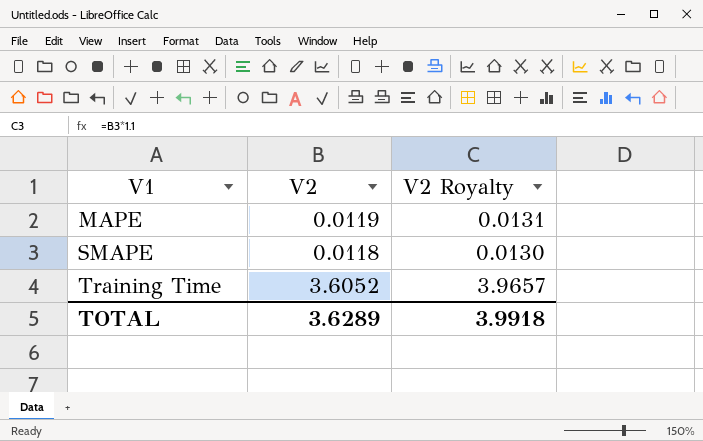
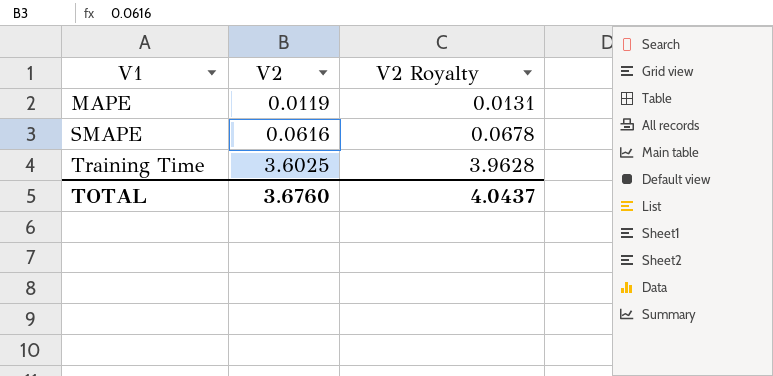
SMAPE | V2: 0.0118 -> 0.0616
SMAPE | V2 Royalty: 0.0130 -> 0.0678
Training Time | V2: 3.6052 -> 3.6025
Training Time | V2 Royalty: 3.9657 -> 3.9628
TOTAL | V2: 3.6289 -> 3.6760
TOTAL | V2 Royalty: 3.9918 -> 4.0437

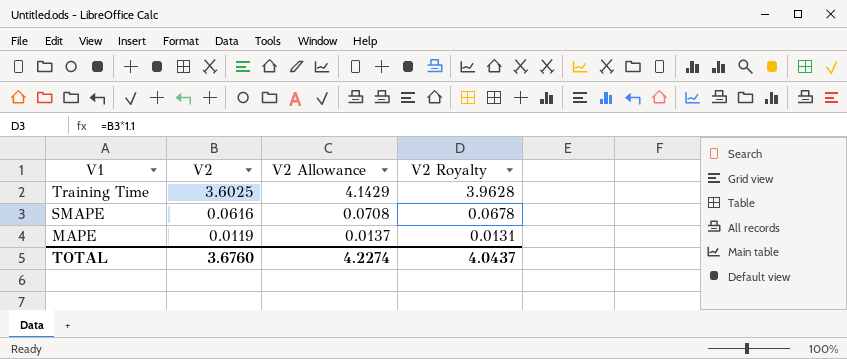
row order: V1 ascending -> V1 descending
column V2 Allowance | formula: none -> [V2] * 1.15

